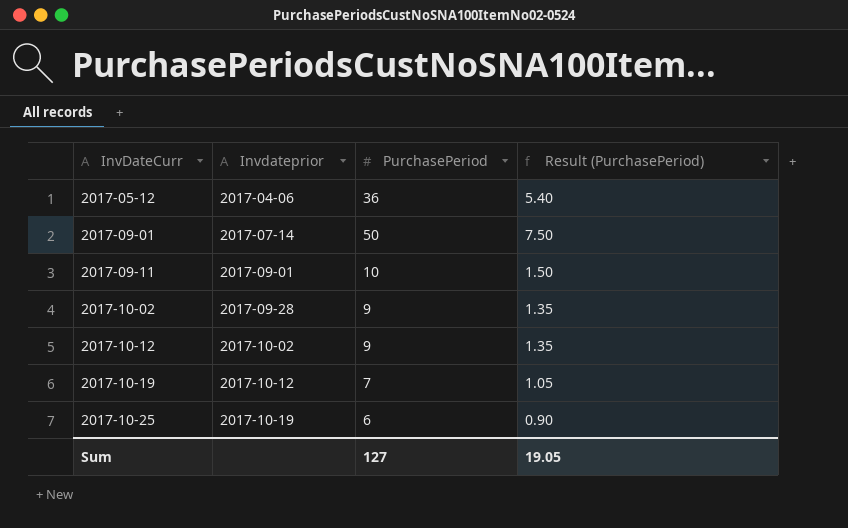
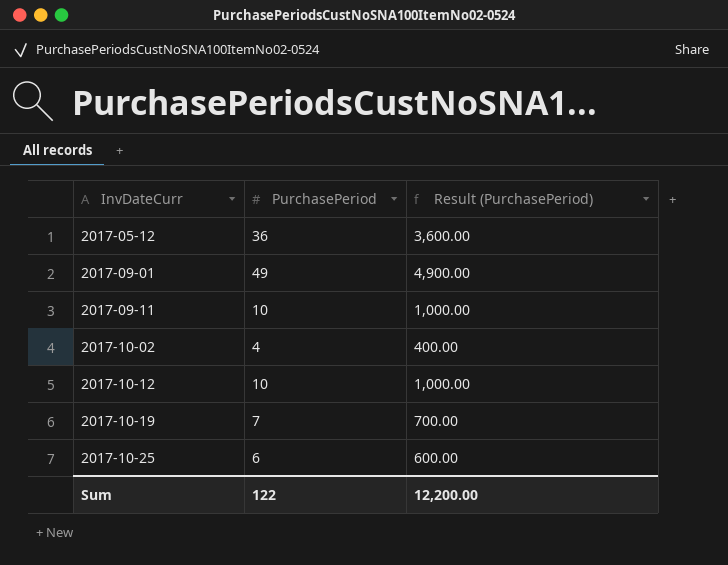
column Invdateprior | position: 2 -> none
column Result (PurchasePeriod) | formula: [PurchasePeriod] * 0.15 -> [PurchasePeriod] * 100
2017-09-01 | PurchasePeriod: 50 -> 49
2017-10-02 | PurchasePeriod: 9 -> 4
2017-10-12 | PurchasePeriod: 9 -> 10
Sum | PurchasePeriod: 127 -> 122
Sum | Result (PurchasePeriod): 19.05 -> 12,200.00

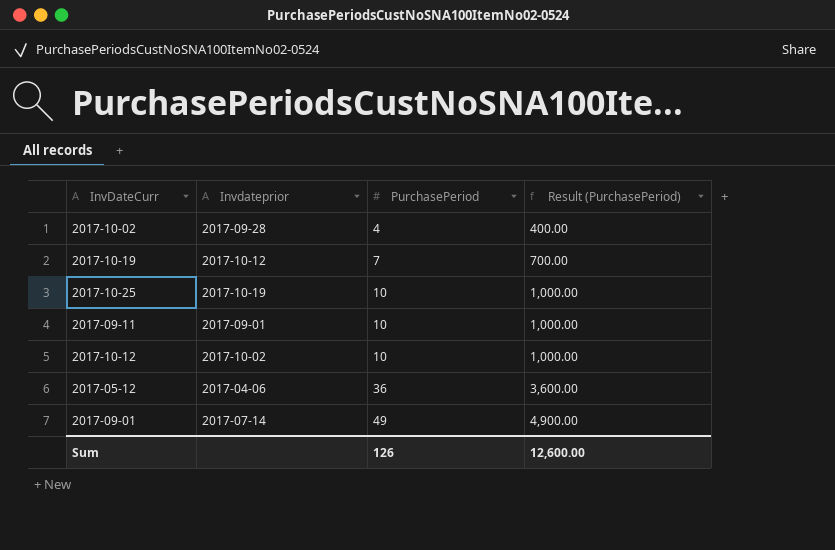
row order: InvDateCurr ascending -> PurchasePeriod ascending
column Invdateprior | position: none -> 2
2017-10-25 | PurchasePeriod: 6 -> 10
2017-10-25 | Result (PurchasePeriod): 600.00 -> 1,000.00
Sum | PurchasePeriod: 122 -> 126
Sum | Result (PurchasePeriod): 12,200.00 -> 12,600.00

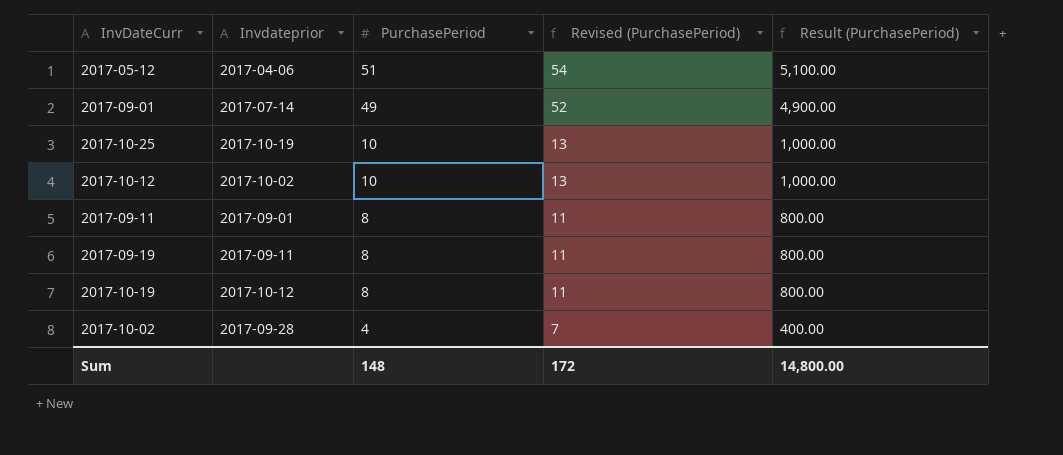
row order: PurchasePeriod ascending -> PurchasePeriod descending
column Revised (PurchasePeriod) | formula: none -> [PurchasePeriod] + 3
2017-05-12 | PurchasePeriod: 36 -> 51
2017-05-12 | Result (PurchasePeriod): 3,600.00 -> 5,100.00
2017-09-11 | PurchasePeriod: 10 -> 8
2017-09-11 | Result (PurchasePeriod): 1,000.00 -> 800.00
row 2017-09-19: none -> 2017-09-11 | 8 | 11 | 800.00
2017-10-19 | PurchasePeriod: 7 -> 8
2017-10-19 | Result (PurchasePeriod): 700.00 -> 800.00
Sum | PurchasePeriod: 126 -> 148
Sum | Result (PurchasePeriod): 12,600.00 -> 14,800.00

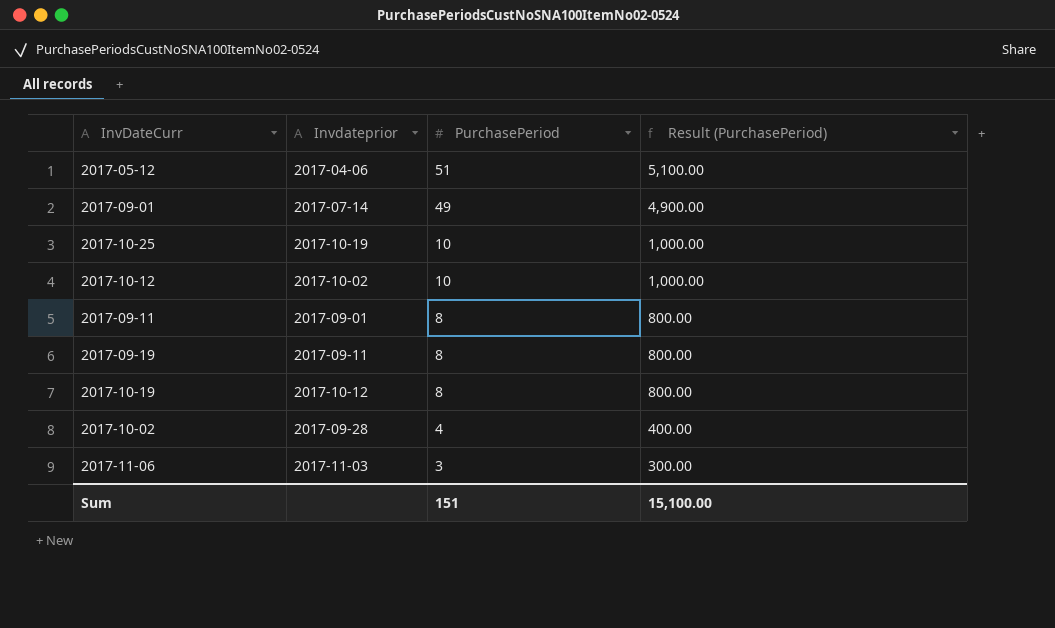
column Revised (PurchasePeriod) | formula: [PurchasePeriod] + 3 -> none
row 2017-11-06: none -> 2017-11-03 | 3 | 300.00
Sum | PurchasePeriod: 148 -> 151
Sum | Result (PurchasePeriod): 14,800.00 -> 15,100.00

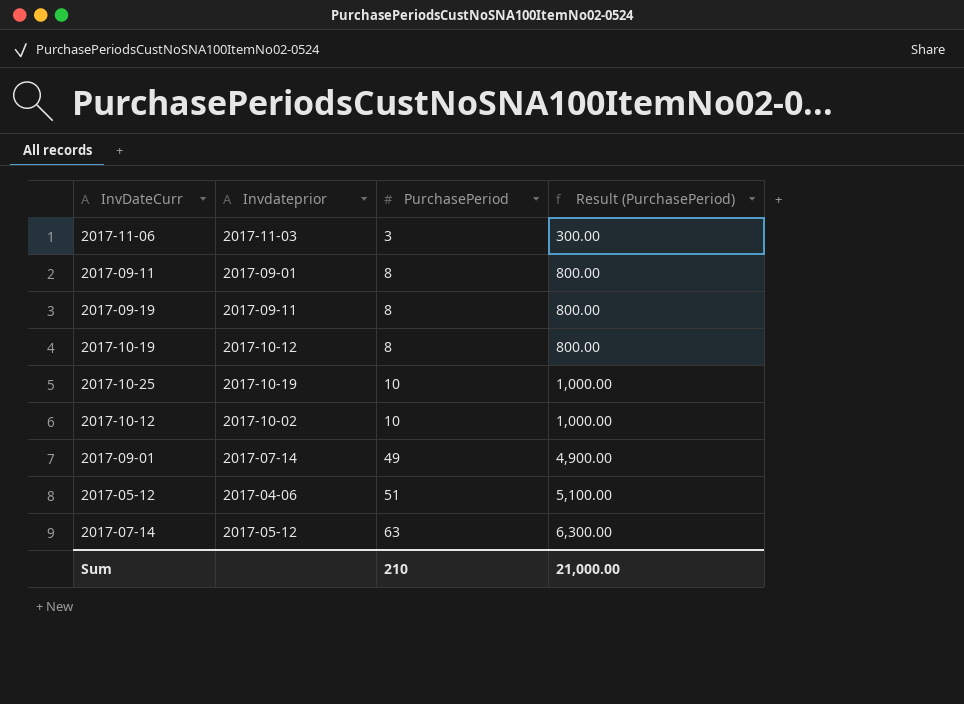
row order: PurchasePeriod descending -> PurchasePeriod ascending
row 2017-10-02: 2017-09-28 | 4 | 400.00 -> none
row 2017-07-14: none -> 2017-05-12 | 63 | 6,300.00
Sum | PurchasePeriod: 151 -> 210
Sum | Result (PurchasePeriod): 15,100.00 -> 21,000.00

